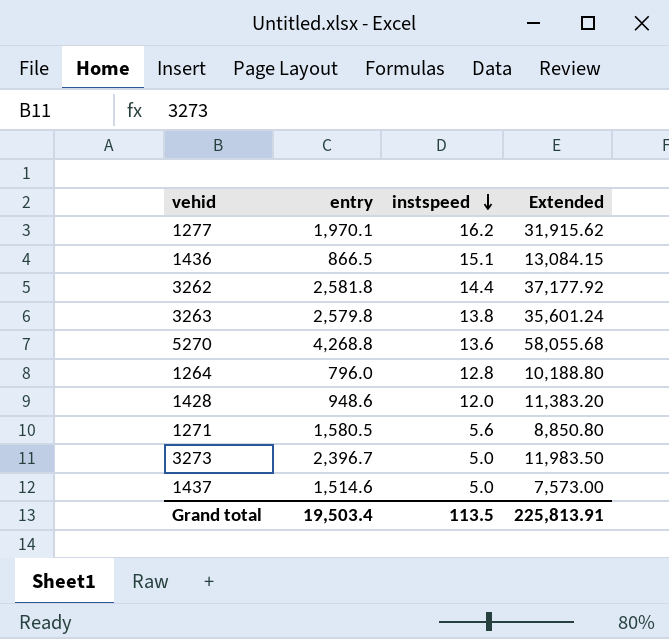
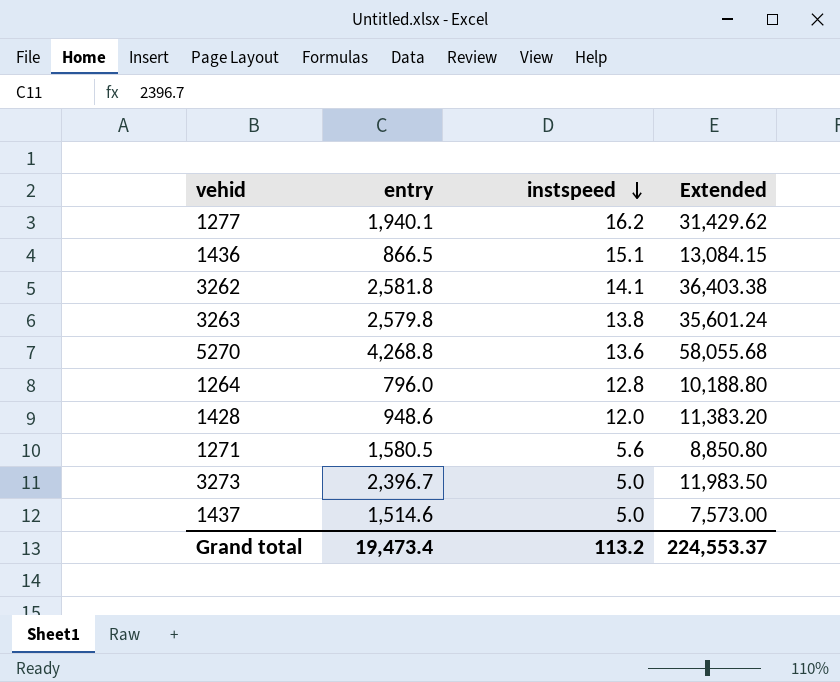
1277 | entry: 1,970.1 -> 1,940.1
1277 | Extended: 31,915.62 -> 31,429.62
3262 | instspeed: 14.4 -> 14.1
3262 | Extended: 37,177.92 -> 36,403.38
Grand total | entry: 19,503.4 -> 19,473.4
Grand total | instspeed: 113.5 -> 113.2
Grand total | Extended: 225,813.91 -> 224,553.37

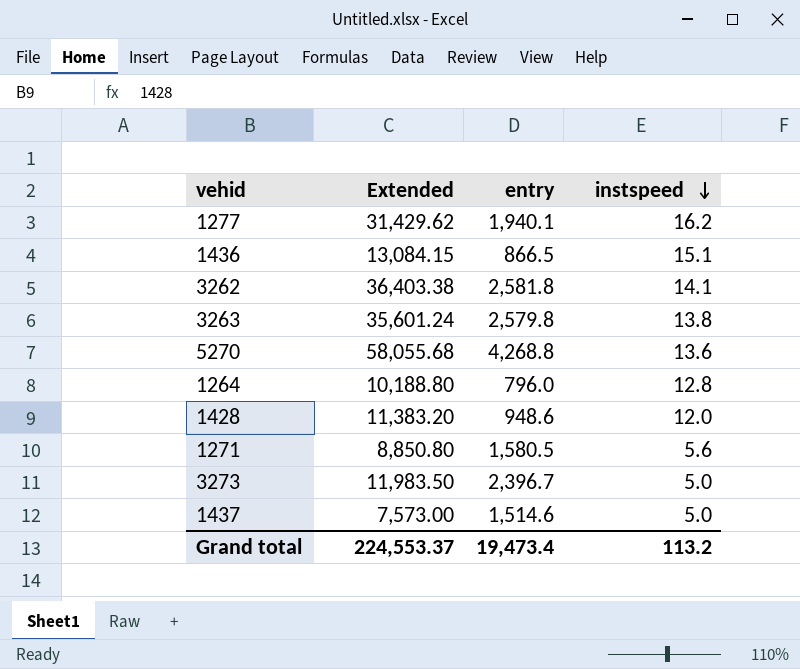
column Extended | position: 4 -> 2

